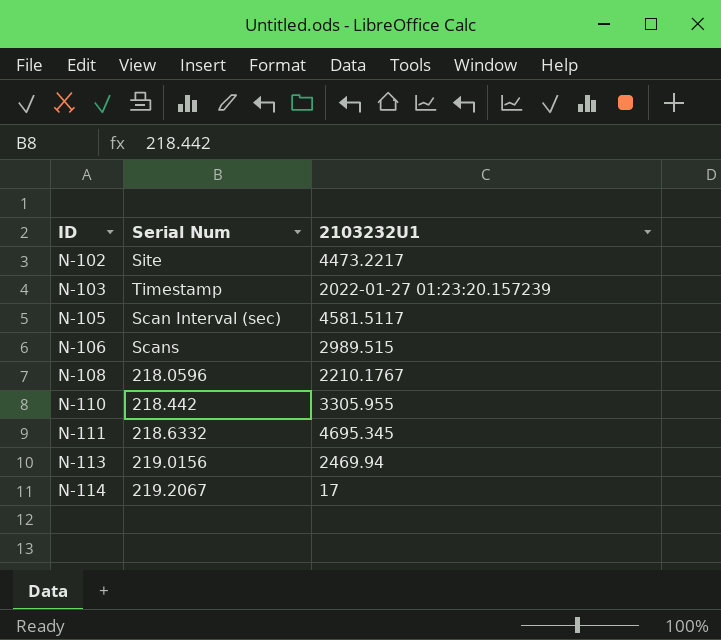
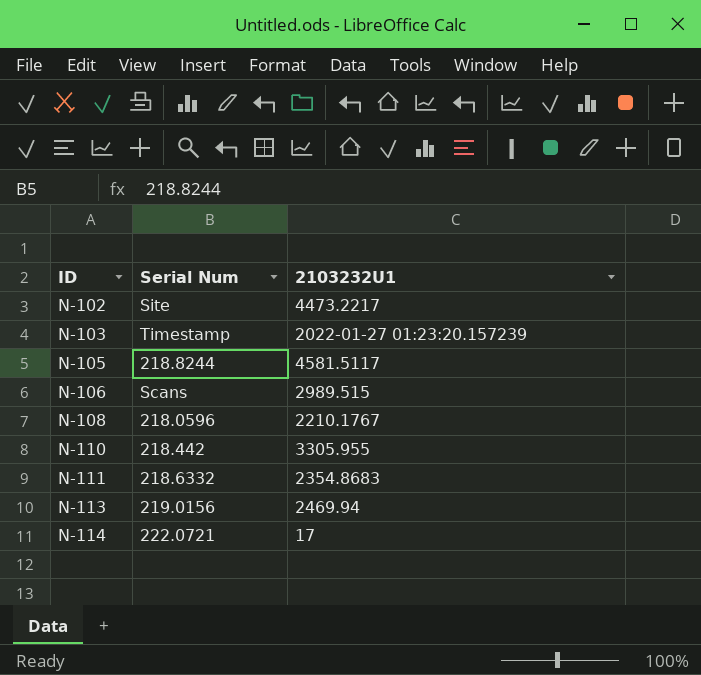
N-105 | Serial Num: Scan Interval (sec) -> 218.8244
N-111 | 2103232U1: 4695.345 -> 2354.8683
N-114 | Serial Num: 219.2067 -> 222.0721

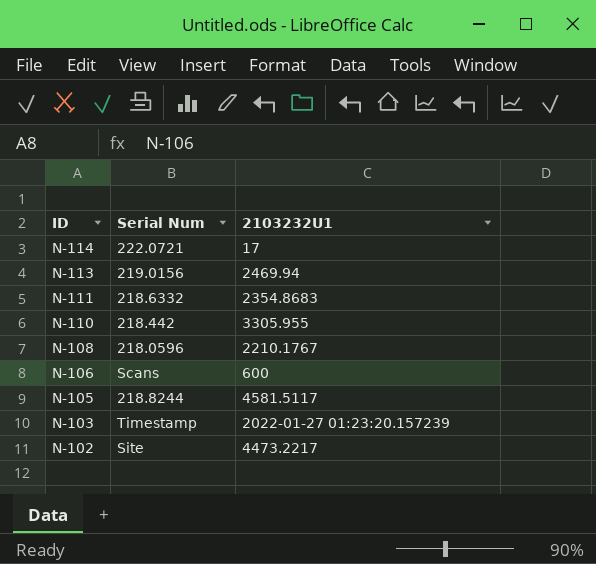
row order: ID ascending -> ID descending
N-106 | 2103232U1: 2989.515 -> 600

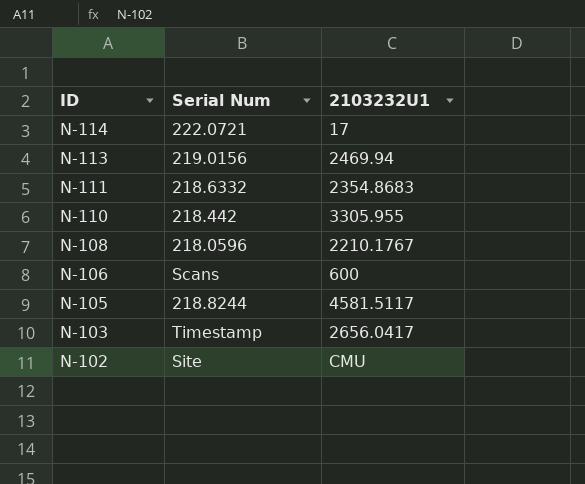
N-103 | 2103232U1: 2022-01-27 01:23:20.157239 -> 2656.0417
N-102 | 2103232U1: 4473.2217 -> CMU

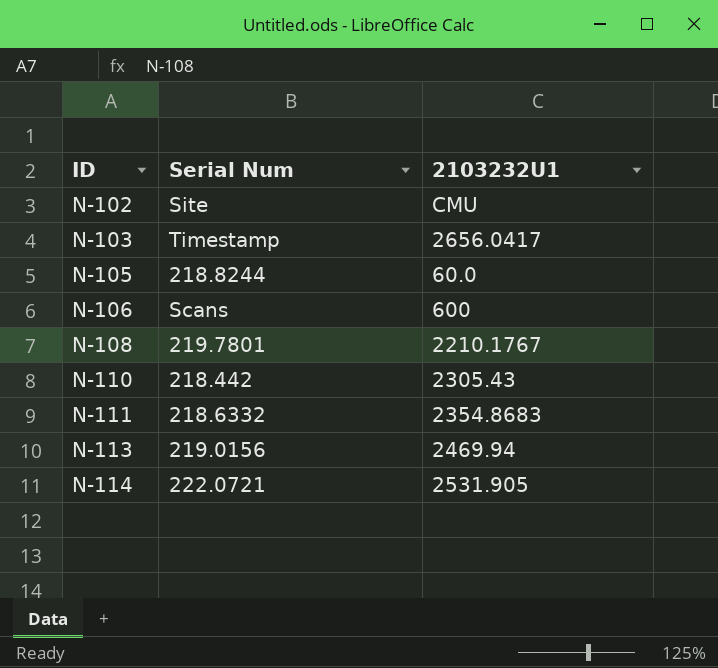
row order: ID descending -> ID ascending
N-105 | 2103232U1: 4581.5117 -> 60.0
N-108 | Serial Num: 218.0596 -> 219.7801
N-110 | 2103232U1: 3305.955 -> 2305.43
N-114 | 2103232U1: 17 -> 2531.905

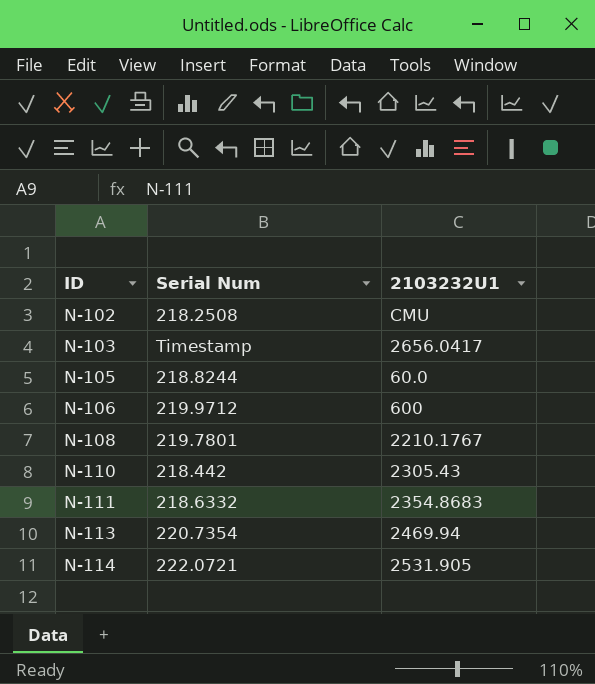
N-102 | Serial Num: Site -> 218.2508
N-106 | Serial Num: Scans -> 219.9712
N-113 | Serial Num: 219.0156 -> 220.7354

